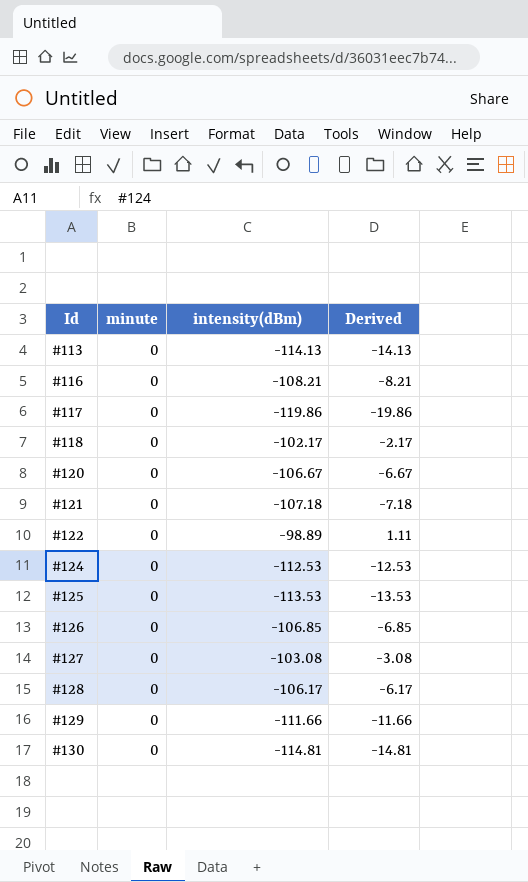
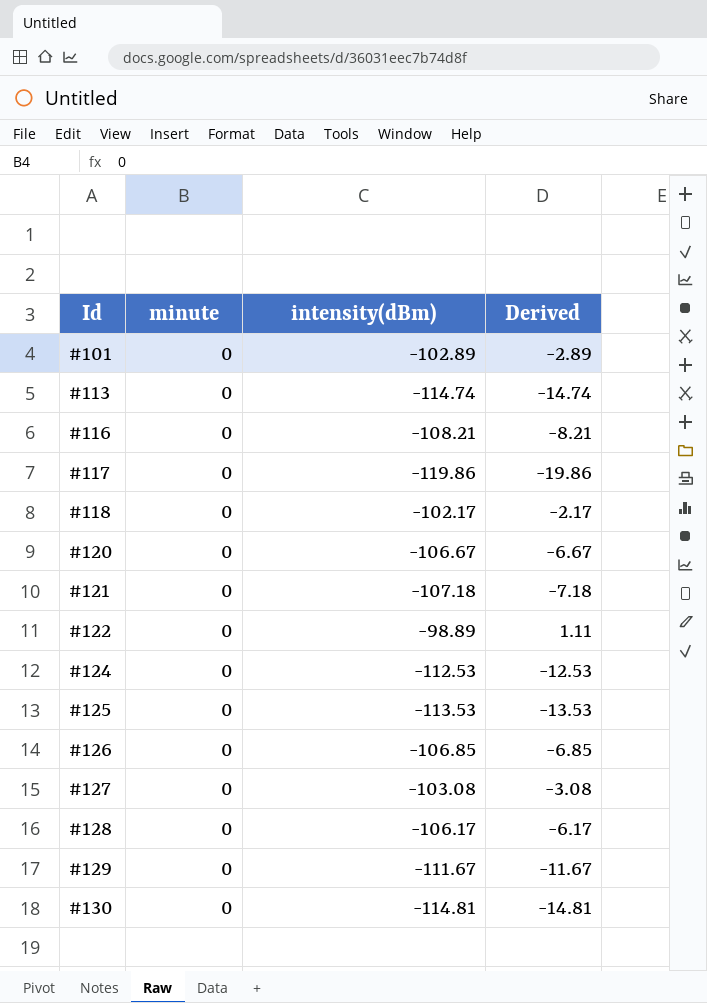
row #101: none -> 0 | -102.89 | -2.89
#113 | intensity(dBm): -114.13 -> -114.74
#113 | Derived: -14.13 -> -14.74
#129 | intensity(dBm): -111.66 -> -111.67
#129 | Derived: -11.66 -> -11.67

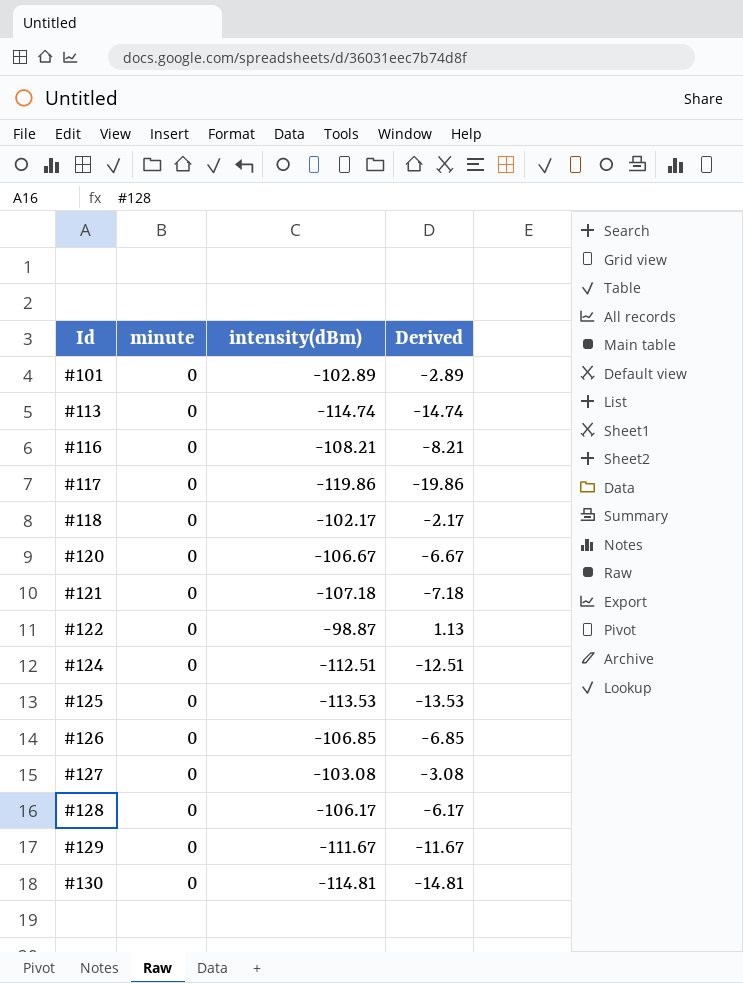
#122 | intensity(dBm): -98.89 -> -98.87
#122 | Derived: 1.11 -> 1.13
#124 | intensity(dBm): -112.53 -> -112.51
#124 | Derived: -12.53 -> -12.51

